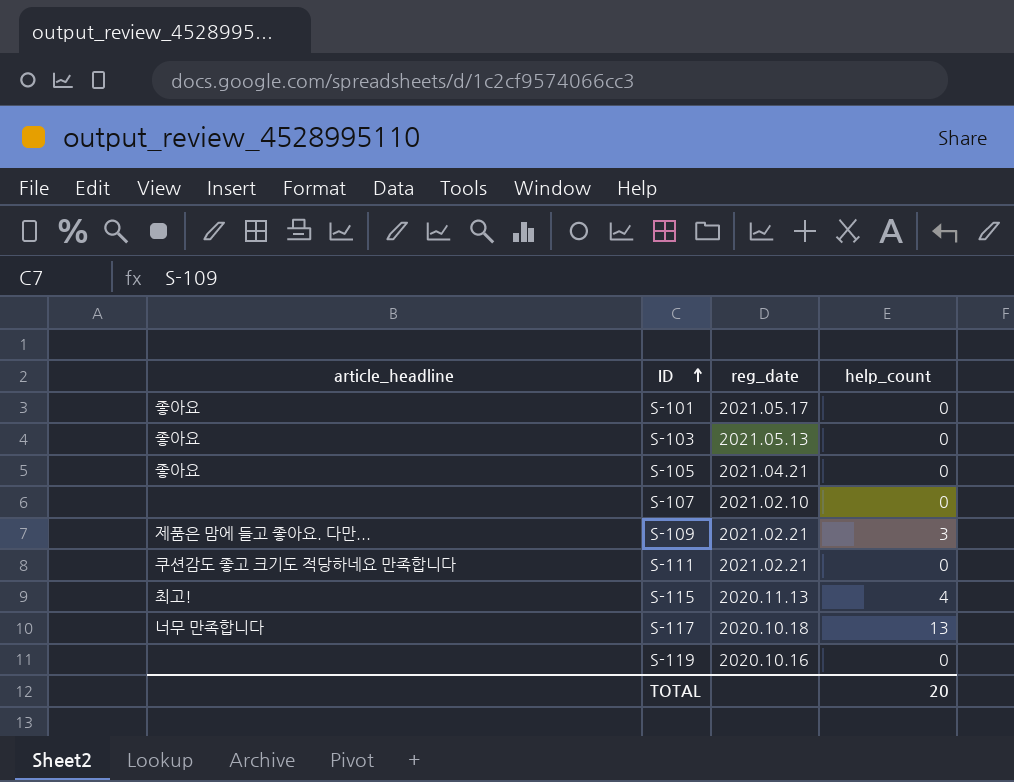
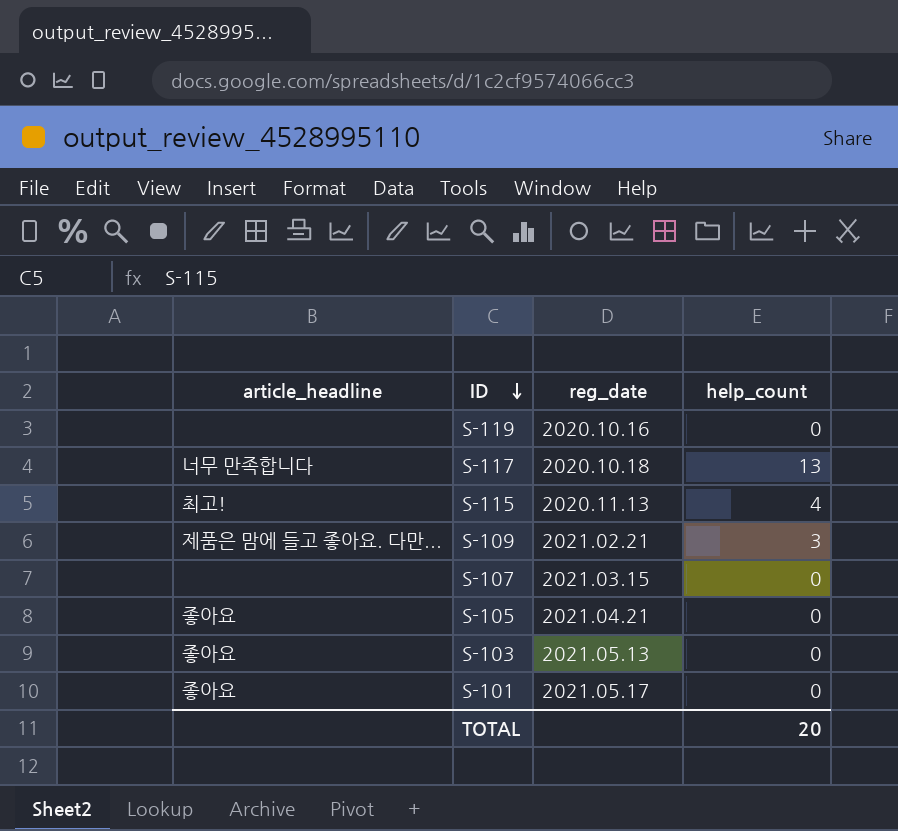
row order: ID ascending -> ID descending
row S-111: 쿠션감도 좋고 크기도 적당하네요 만족합니다 | 2021.02.21 | 0 -> none
S-107 | reg_date: 2021.02.10 -> 2021.03.15

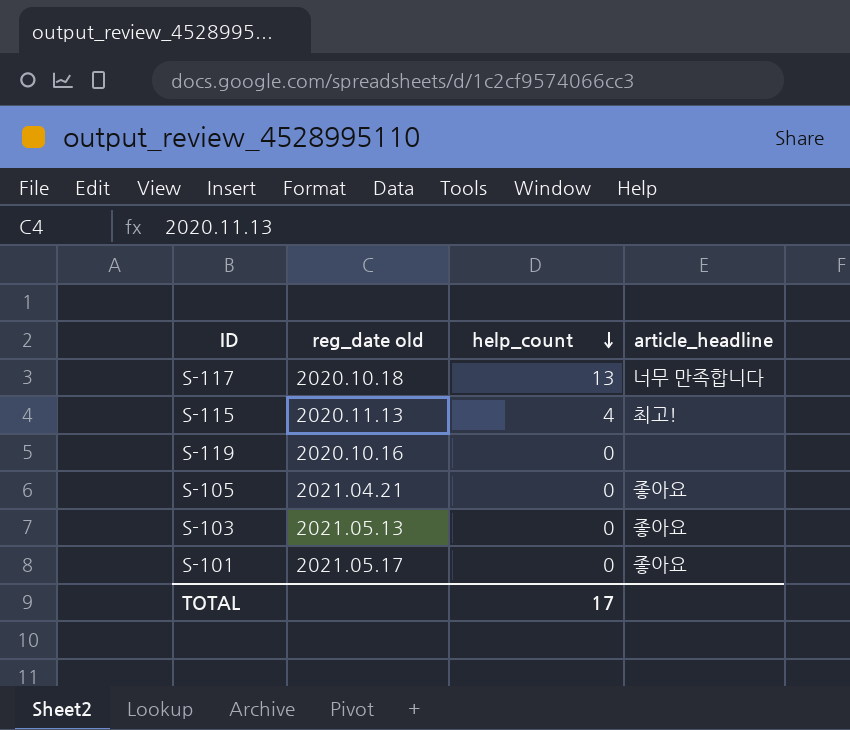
row order: ID descending -> help_count descending
column name: reg_date -> reg_date old
column article_headline | position: 1 -> 4
row S-109: 제품은 맘에 들고 좋아요. 다만... | 2021.02.21 | 3 -> none
row S-107: none | 2021.03.15 | 0 -> none
TOTAL | help_count: 20 -> 17

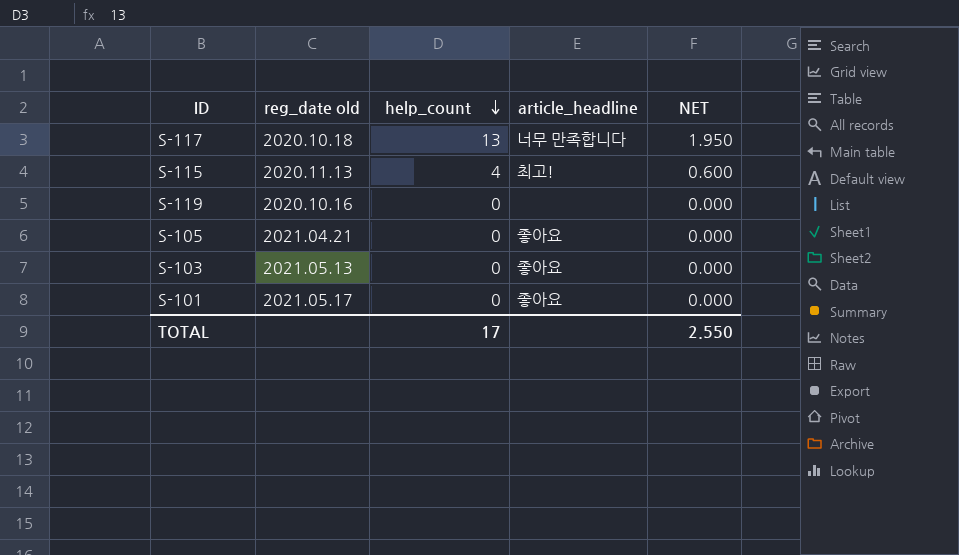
column NET | formula: none -> [help_count] * 0.15

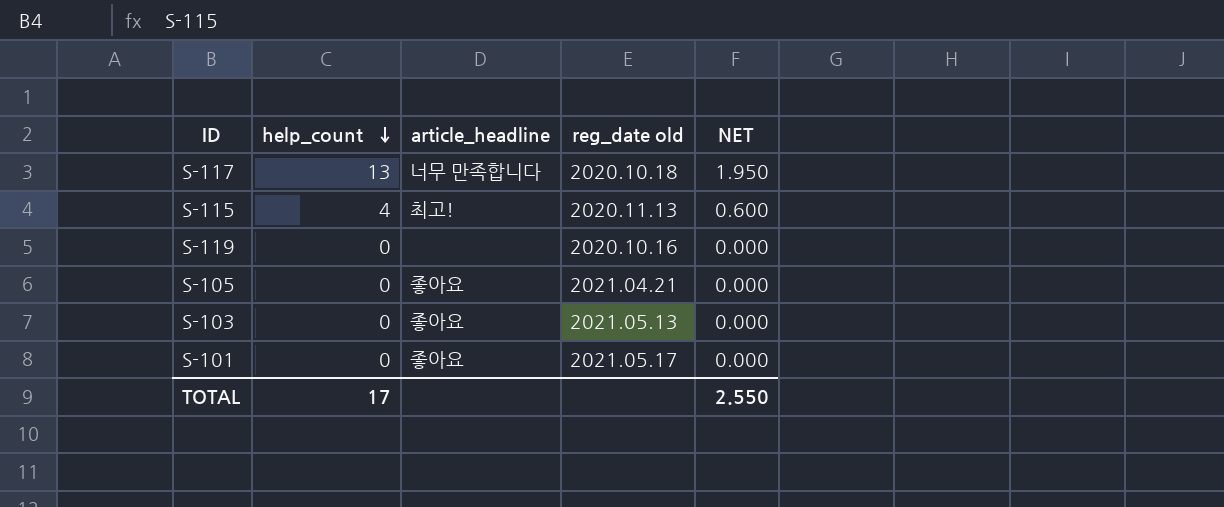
column reg_date old | position: 2 -> 4

